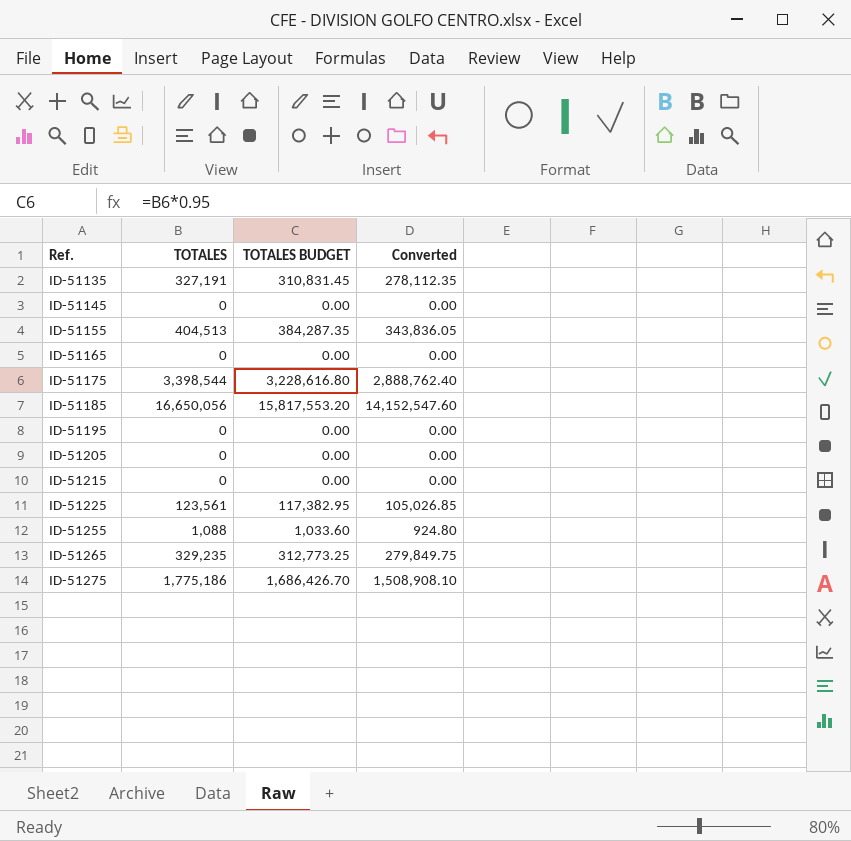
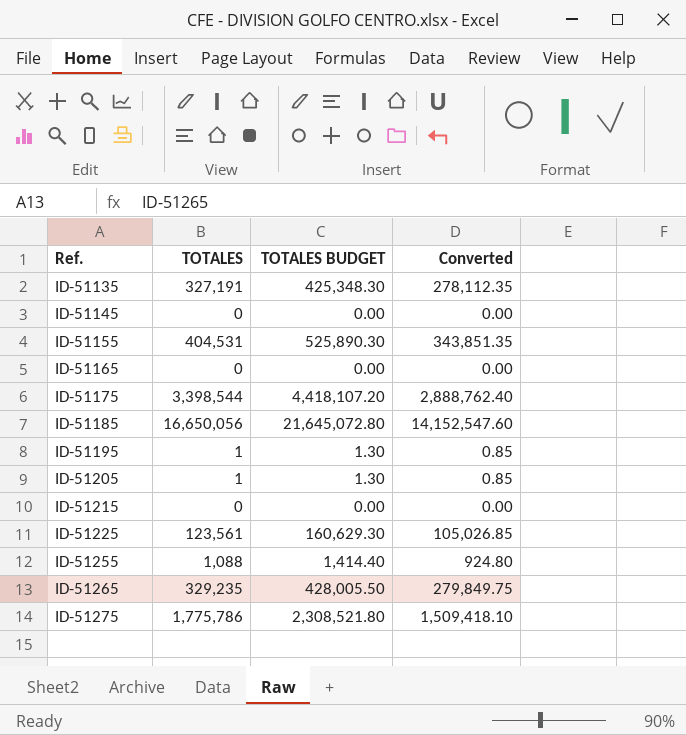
column TOTALES BUDGET | formula: [TOTALES] * 0.95 -> [TOTALES] * 1.3
ID-51155 | TOTALES: 404,513 -> 404,531
ID-51155 | Converted: 343,836.05 -> 343,851.35
ID-51195 | TOTALES: 0 -> 1
ID-51195 | Converted: 0.00 -> 0.85
ID-51205 | TOTALES: 0 -> 1
ID-51205 | Converted: 0.00 -> 0.85
ID-51275 | TOTALES: 1,775,186 -> 1,775,786
ID-51275 | Converted: 1,508,908.10 -> 1,509,418.10

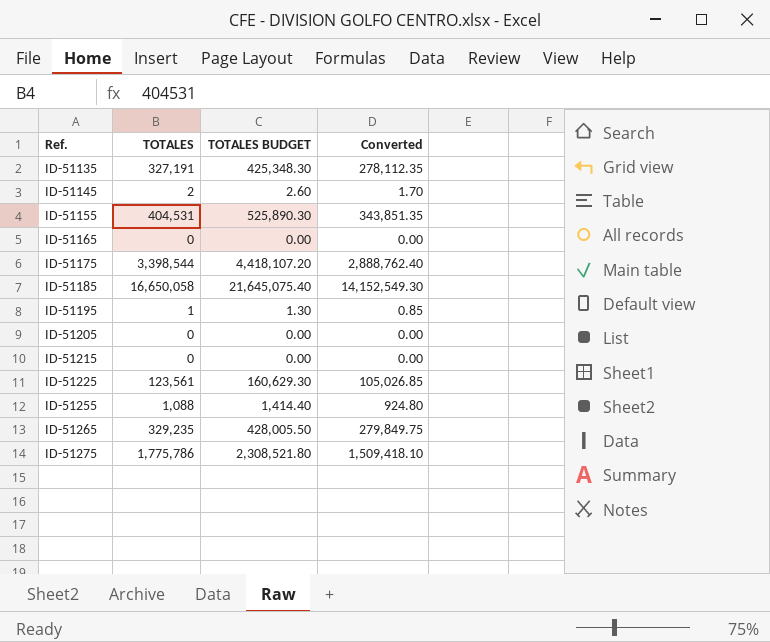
ID-51145 | TOTALES: 0 -> 2
ID-51145 | TOTALES BUDGET: 0.00 -> 2.60
ID-51145 | Converted: 0.00 -> 1.70
ID-51185 | TOTALES: 16,650,056 -> 16,650,058
ID-51185 | TOTALES BUDGET: 21,645,072.80 -> 21,645,075.40
ID-51185 | Converted: 14,152,547.60 -> 14,152,549.30
ID-51205 | TOTALES: 1 -> 0
ID-51205 | TOTALES BUDGET: 1.30 -> 0.00
ID-51205 | Converted: 0.85 -> 0.00

